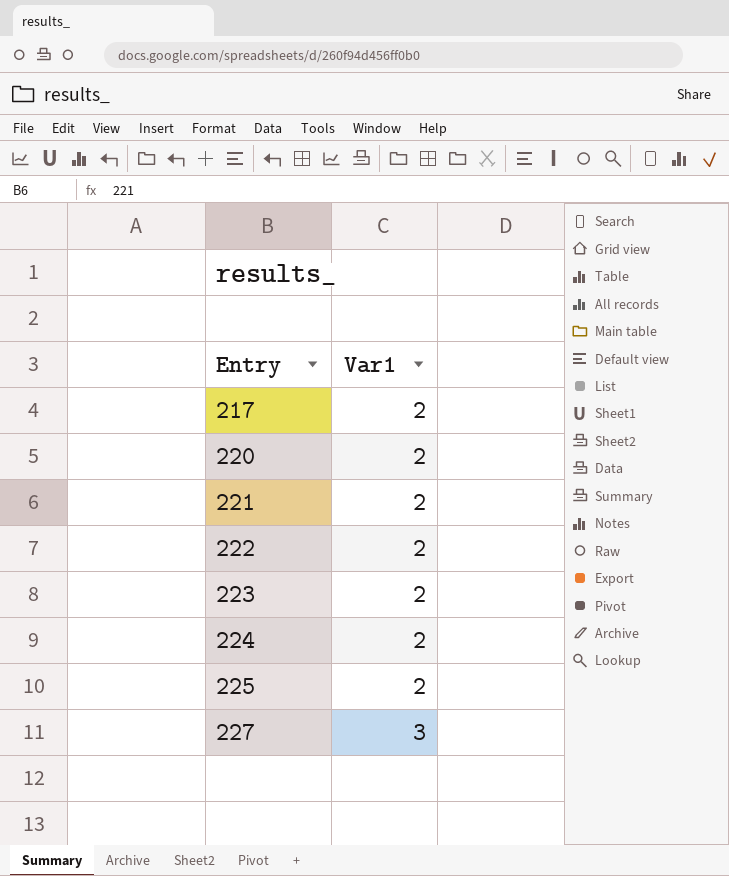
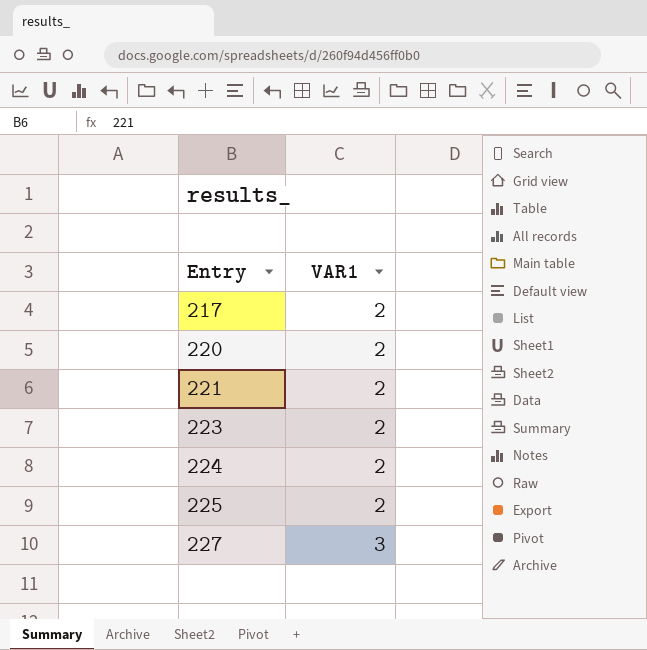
column name: Var1 -> VAR1
row 222: 2 -> none

